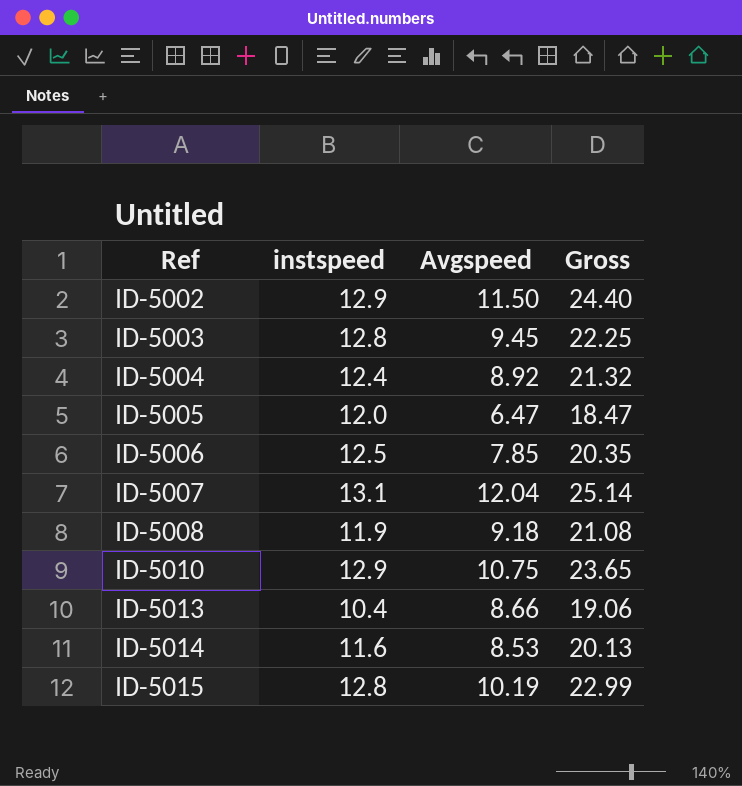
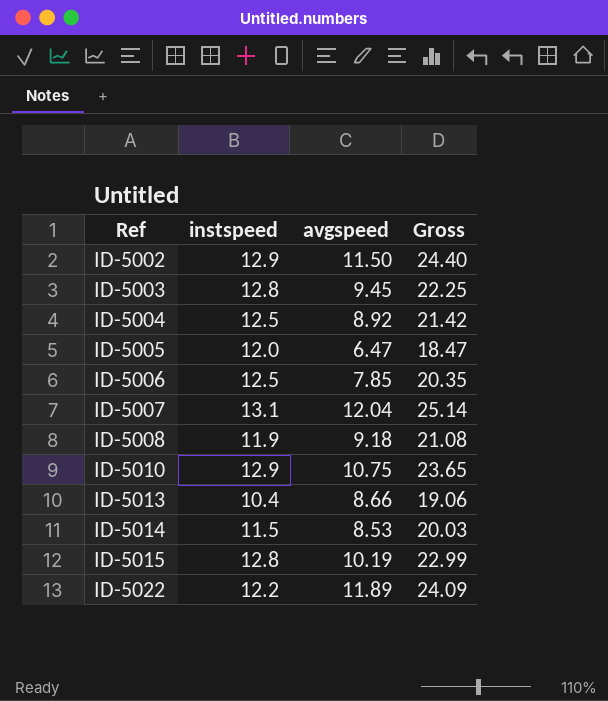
column name: Avgspeed -> avgspeed
ID-5004 | instspeed: 12.4 -> 12.5
ID-5004 | Gross: 21.32 -> 21.42
ID-5014 | instspeed: 11.6 -> 11.5
ID-5014 | Gross: 20.13 -> 20.03
row ID-5022: none -> 12.2 | 11.89 | 24.09

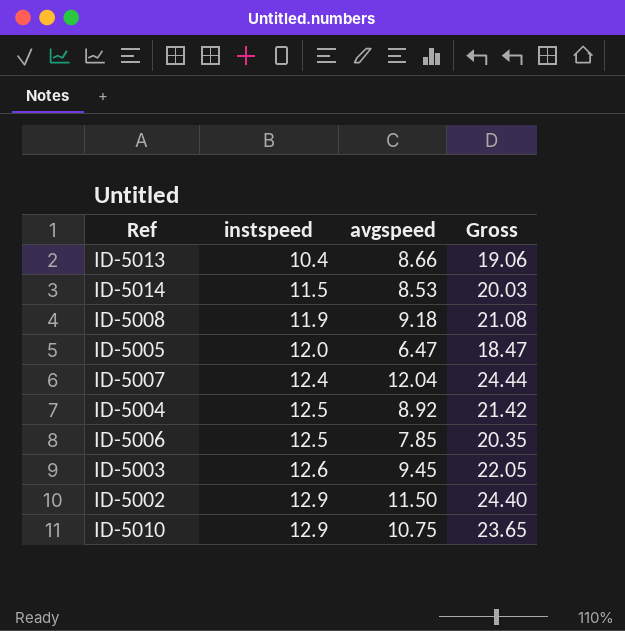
row order: Ref ascending -> instspeed ascending
row ID-5015: 12.8 | 10.19 | 22.99 -> none
row ID-5022: 12.2 | 11.89 | 24.09 -> none
ID-5007 | instspeed: 13.1 -> 12.4
ID-5007 | Gross: 25.14 -> 24.44
ID-5003 | instspeed: 12.8 -> 12.6
ID-5003 | Gross: 22.25 -> 22.05

